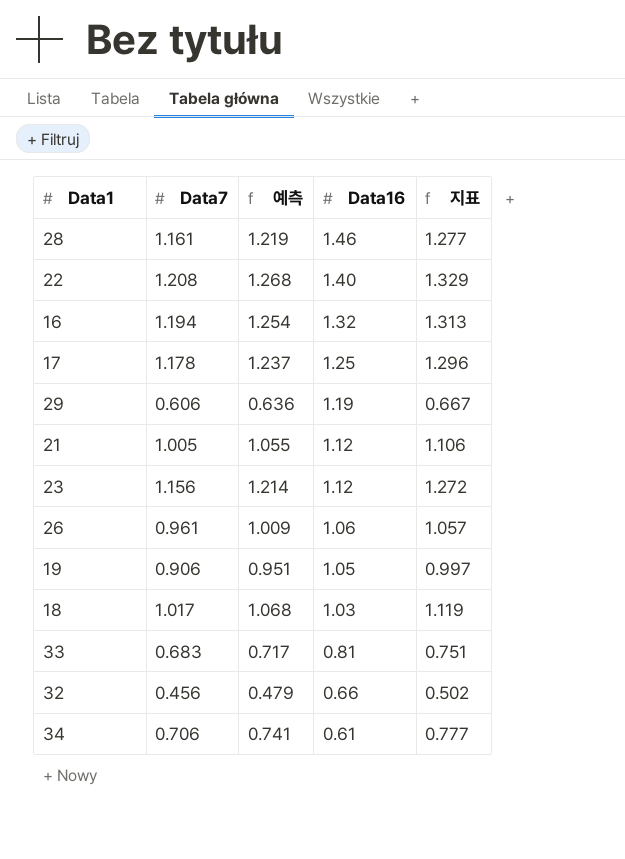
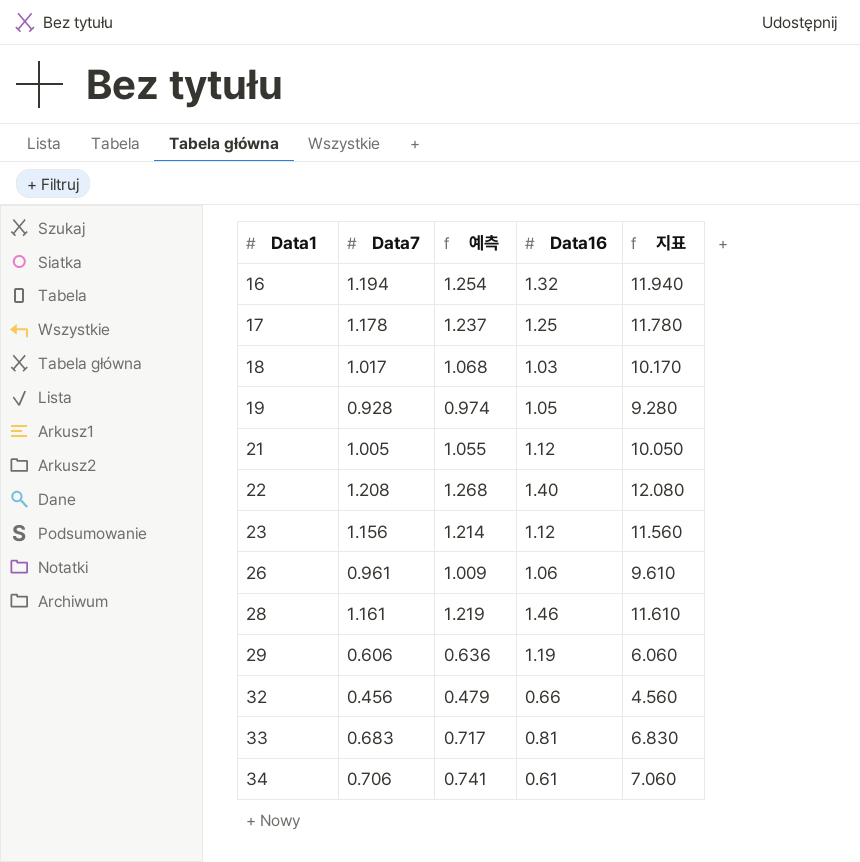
row order: Data16 descending -> Data1 ascending
column 지표 | formula: [Data7] * 1.1 -> [Data7] * 10
19 | Data7: 0.906 -> 0.928
19 | 예측: 0.951 -> 0.974

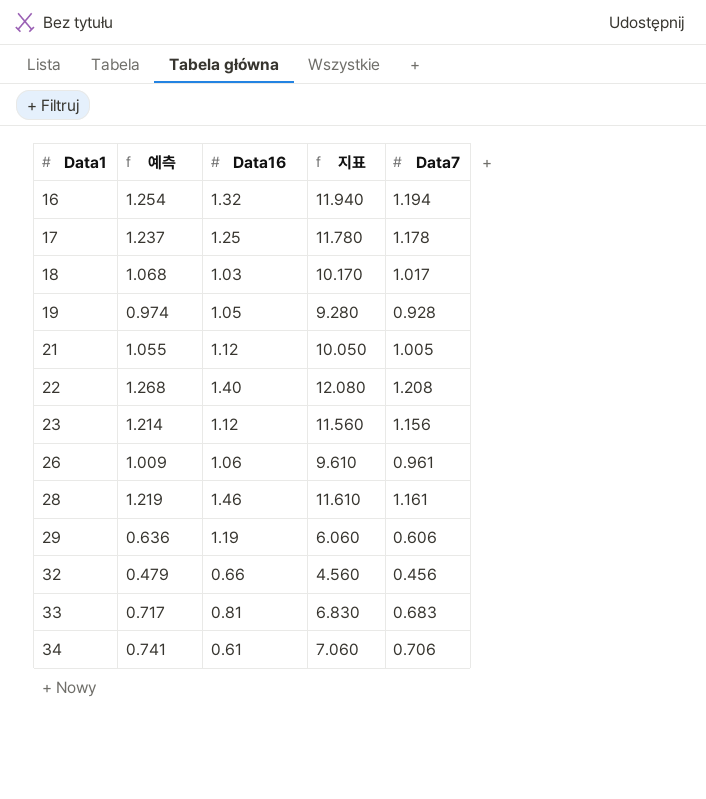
column Data7 | position: 2 -> 5

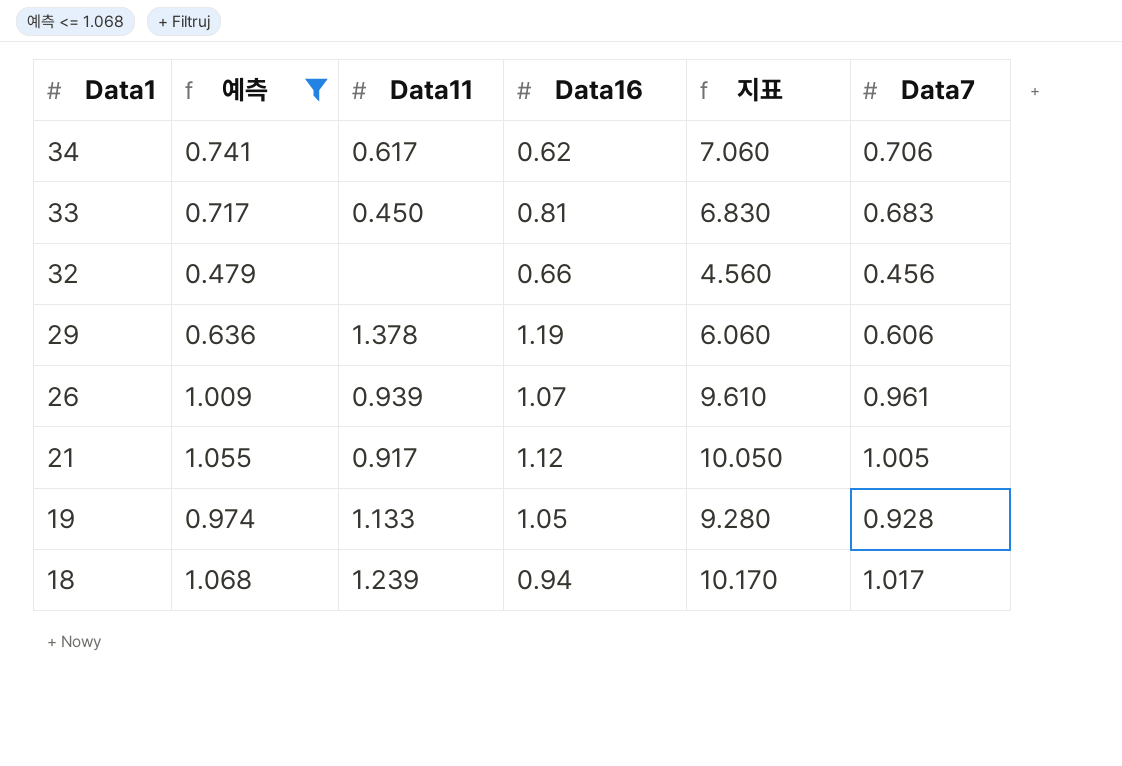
filter: none -> 예측 <= 1.068
row order: Data1 ascending -> Data1 descending
column Data11 | position: none -> 3
34 | Data16: 0.61 -> 0.62
26 | Data16: 1.06 -> 1.07
18 | Data16: 1.03 -> 0.94

